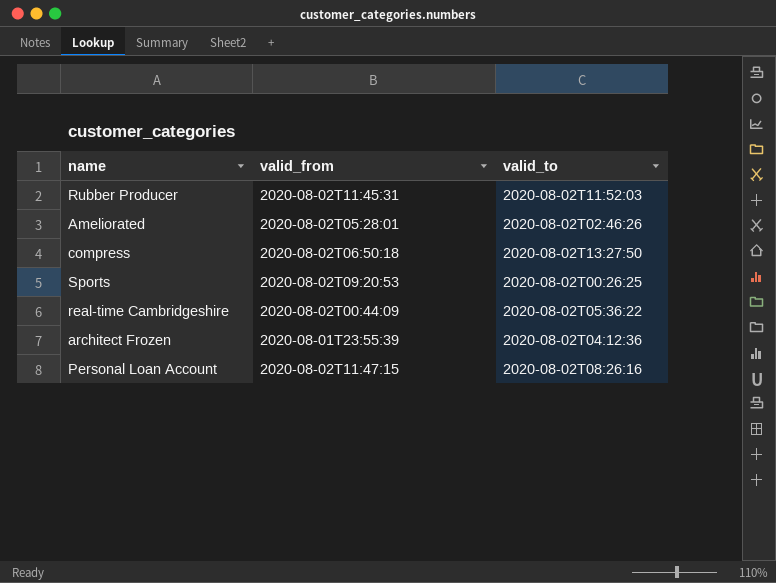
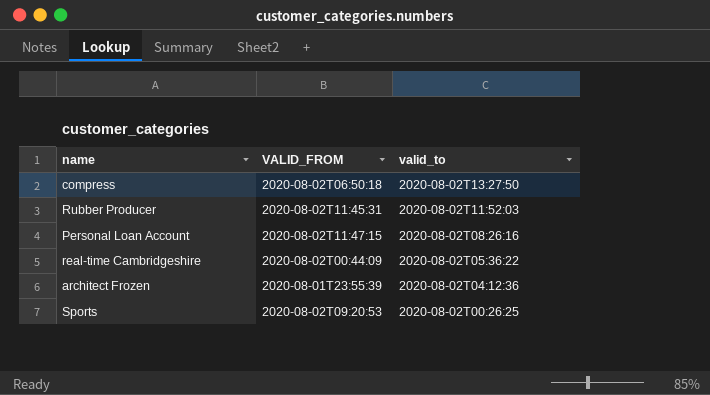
row order: none -> valid_to descending
column name: valid_from -> VALID_FROM
row Ameliorated: 2020-08-02T05:28:01 | 2020-08-02T02:46:26 -> none

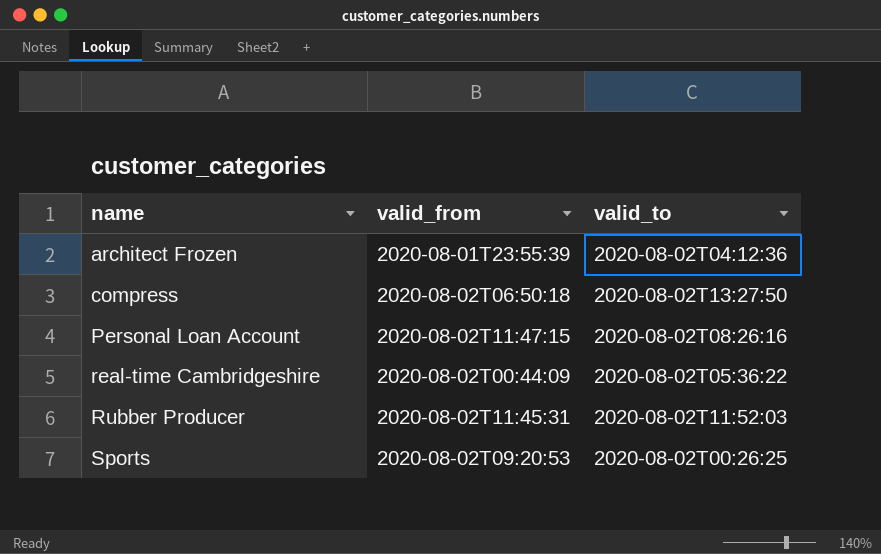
row order: valid_to descending -> name ascending
column name: VALID_FROM -> valid_from

